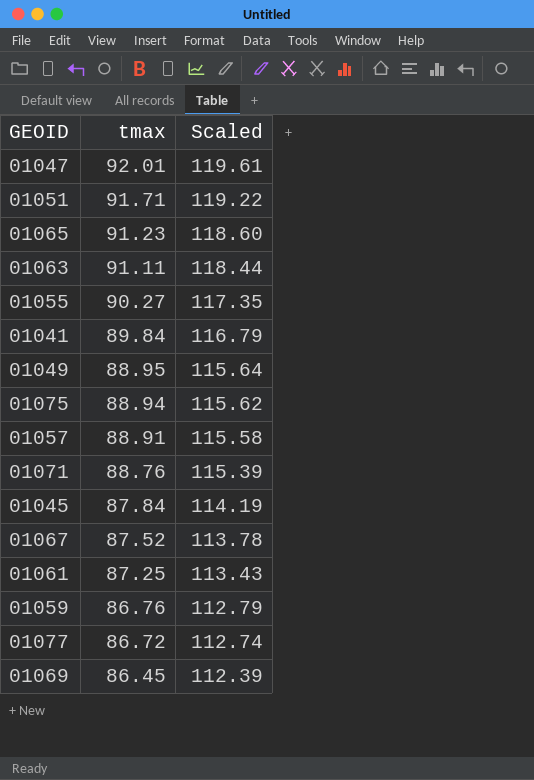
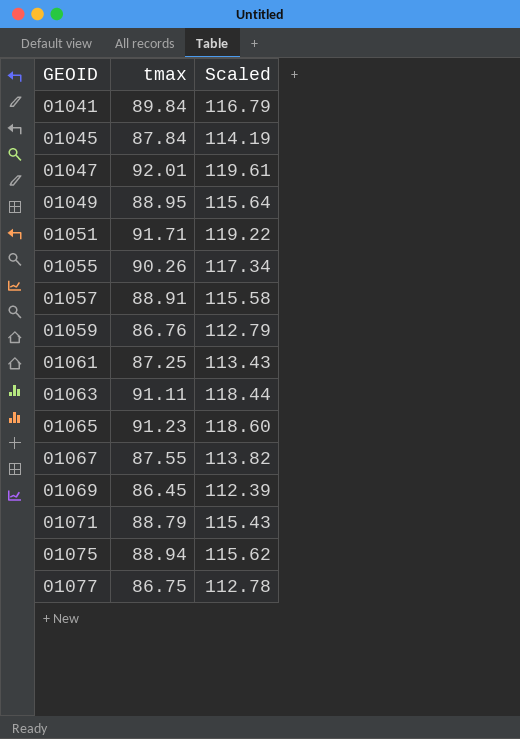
row order: tmax descending -> GEOID ascending
01055 | tmax: 90.27 -> 90.26
01055 | Scaled: 117.35 -> 117.34
01067 | tmax: 87.52 -> 87.55
01067 | Scaled: 113.78 -> 113.82
01071 | tmax: 88.76 -> 88.79
01071 | Scaled: 115.39 -> 115.43
01077 | tmax: 86.72 -> 86.75
01077 | Scaled: 112.74 -> 112.78

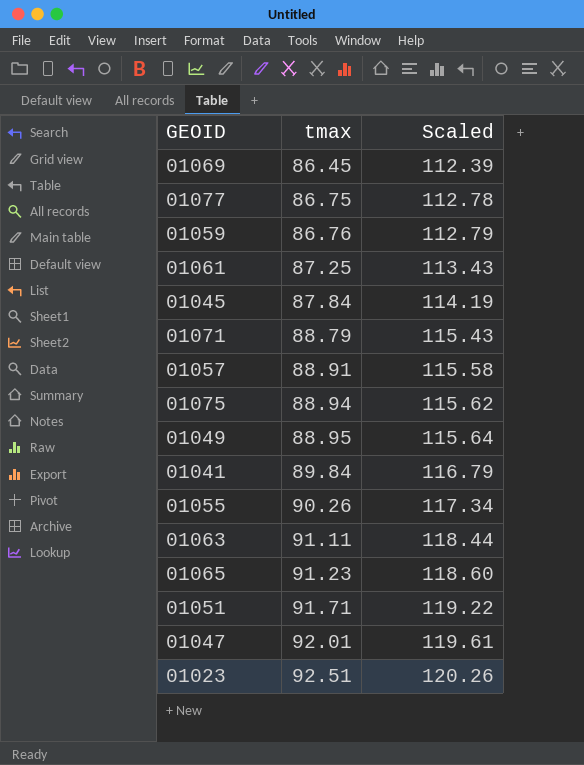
row order: GEOID ascending -> tmax ascending
row 01067: 87.55 | 113.82 -> none
row 01023: none -> 92.51 | 120.26

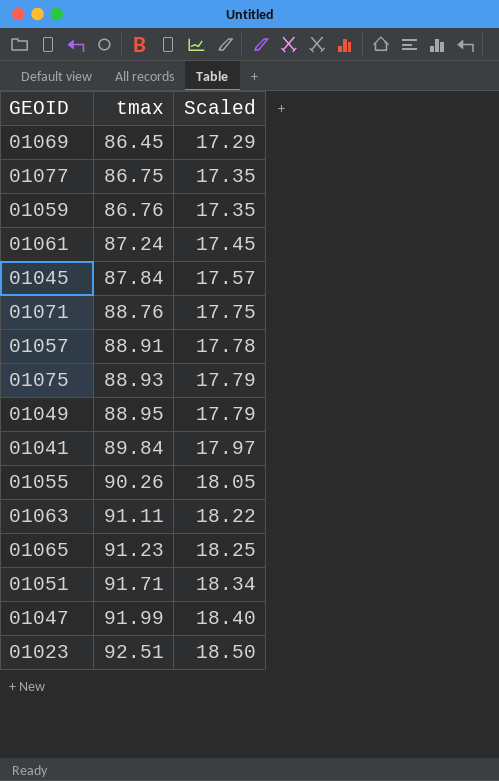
column Scaled | formula: [tmax] * 1.3 -> [tmax] * 0.2
01061 | tmax: 87.25 -> 87.24
01071 | tmax: 88.79 -> 88.76
01075 | tmax: 88.94 -> 88.93
01047 | tmax: 92.01 -> 91.99

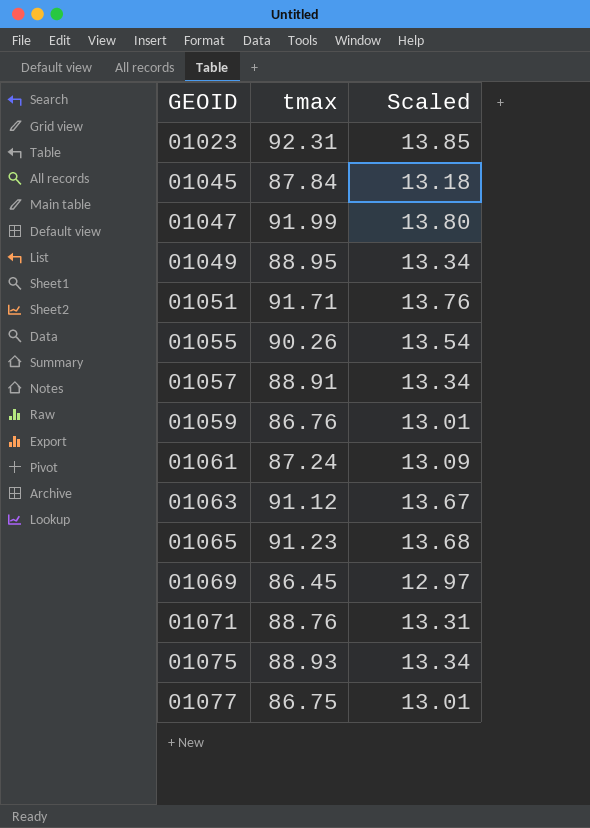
row order: tmax ascending -> GEOID ascending
column Scaled | formula: [tmax] * 0.2 -> [tmax] * 0.15
row 01041: 89.84 | 17.97 -> none
01023 | tmax: 92.51 -> 92.31
01063 | tmax: 91.11 -> 91.12

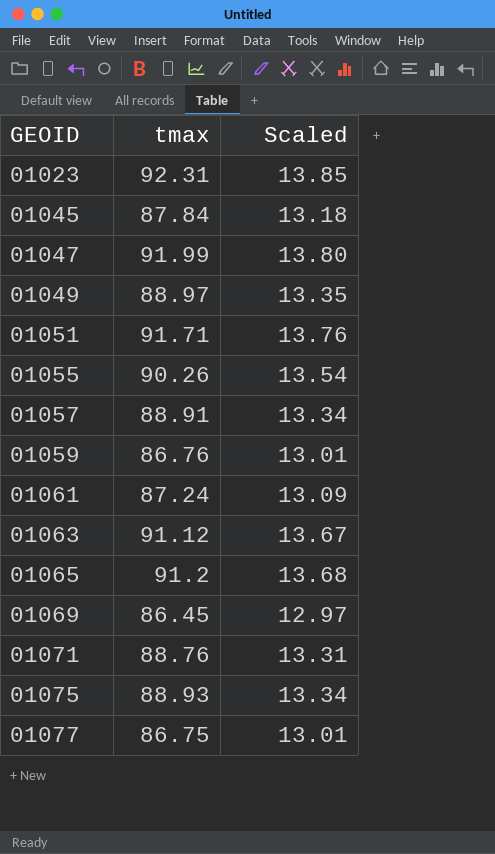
01049 | tmax: 88.95 -> 88.97
01049 | Scaled: 13.34 -> 13.35
01065 | tmax: 91.23 -> 91.2

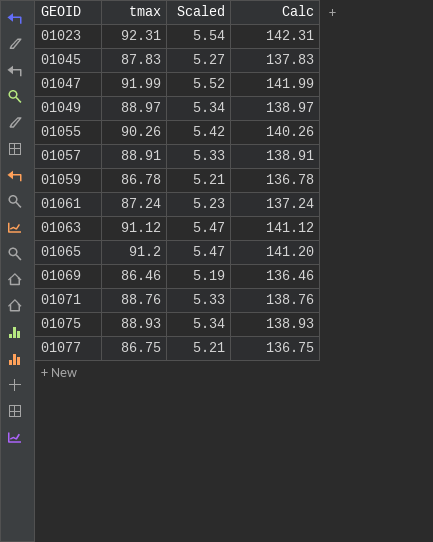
column Scaled | formula: [tmax] * 0.15 -> [tmax] * 0.06
column Calc | formula: none -> [tmax] + 50
row 01051: 91.71 | 13.76 -> none
01045 | tmax: 87.84 -> 87.83
01059 | tmax: 86.76 -> 86.78
01069 | tmax: 86.45 -> 86.46

